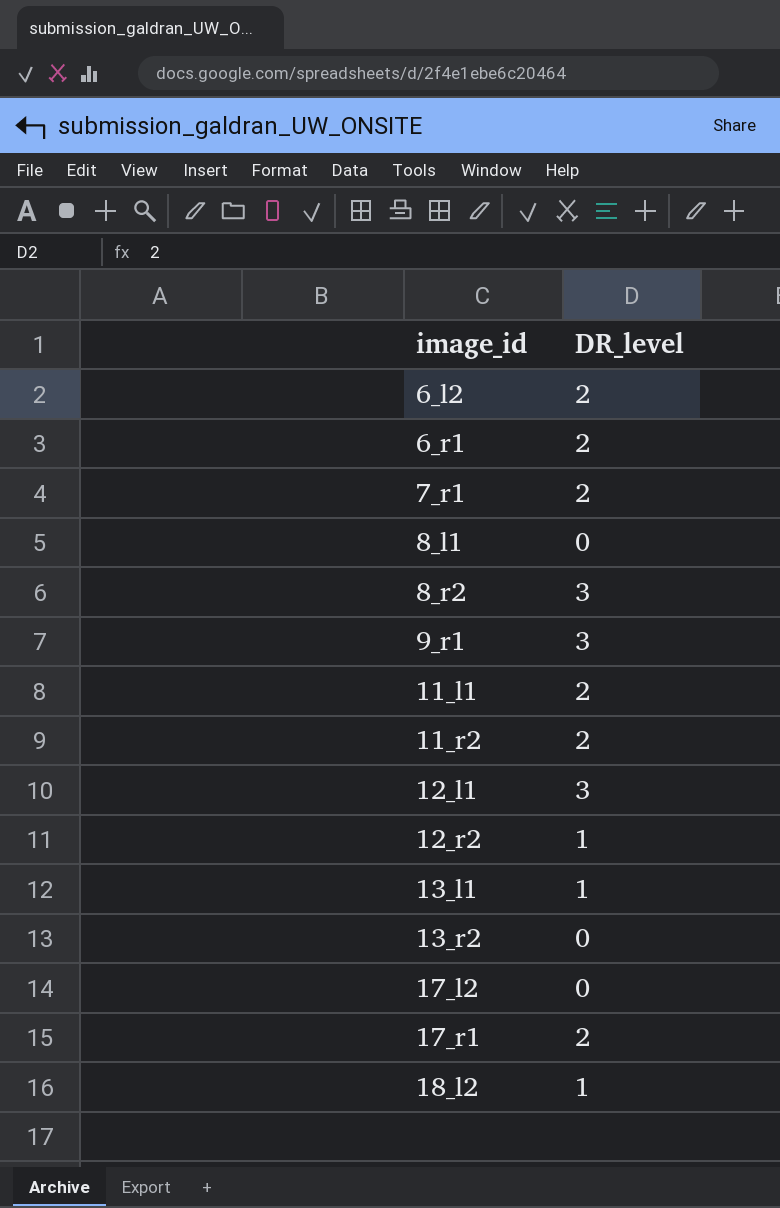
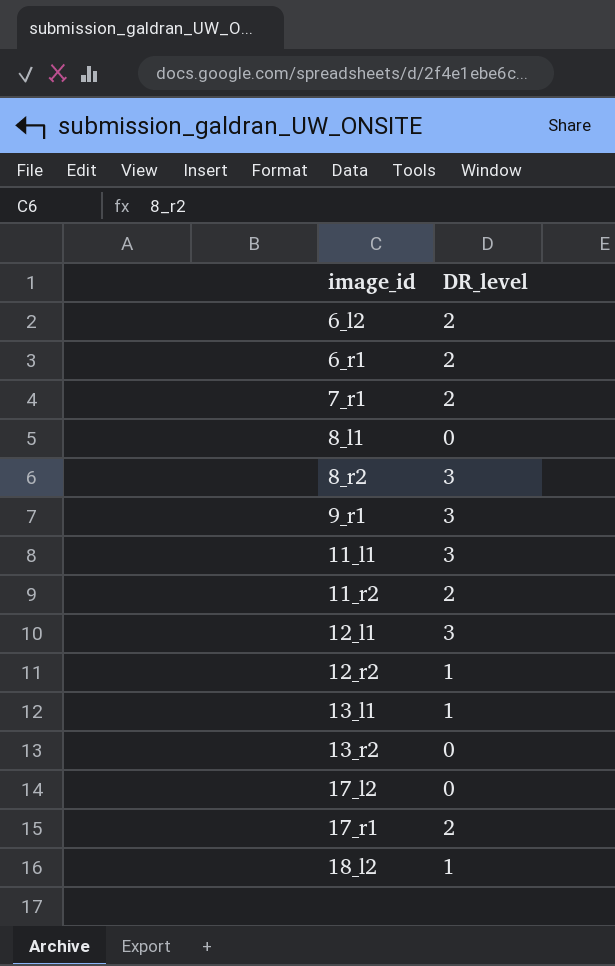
11_l1 | DR_level: 2 -> 3

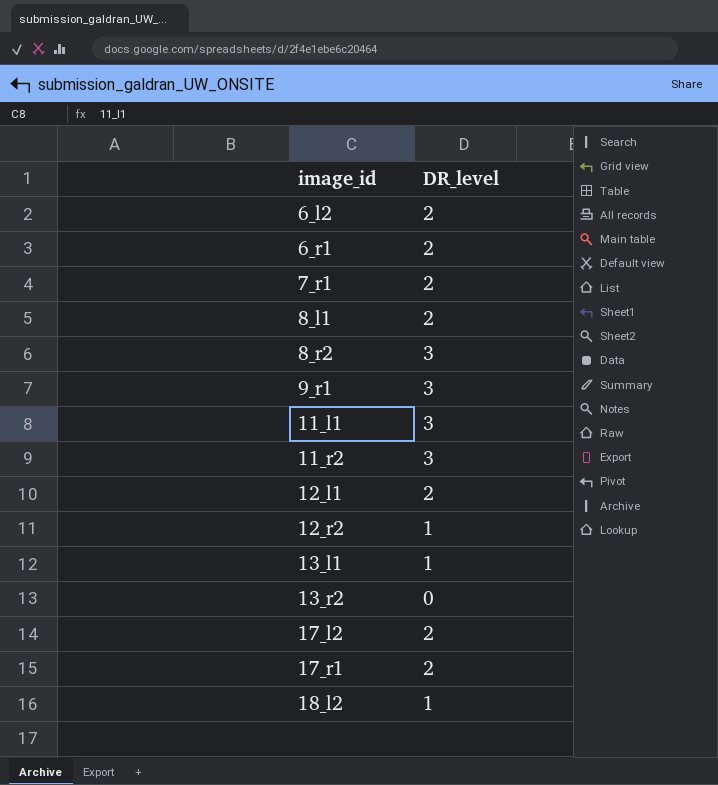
8_l1 | DR_level: 0 -> 2
11_r2 | DR_level: 2 -> 3
12_l1 | DR_level: 3 -> 2
17_l2 | DR_level: 0 -> 2

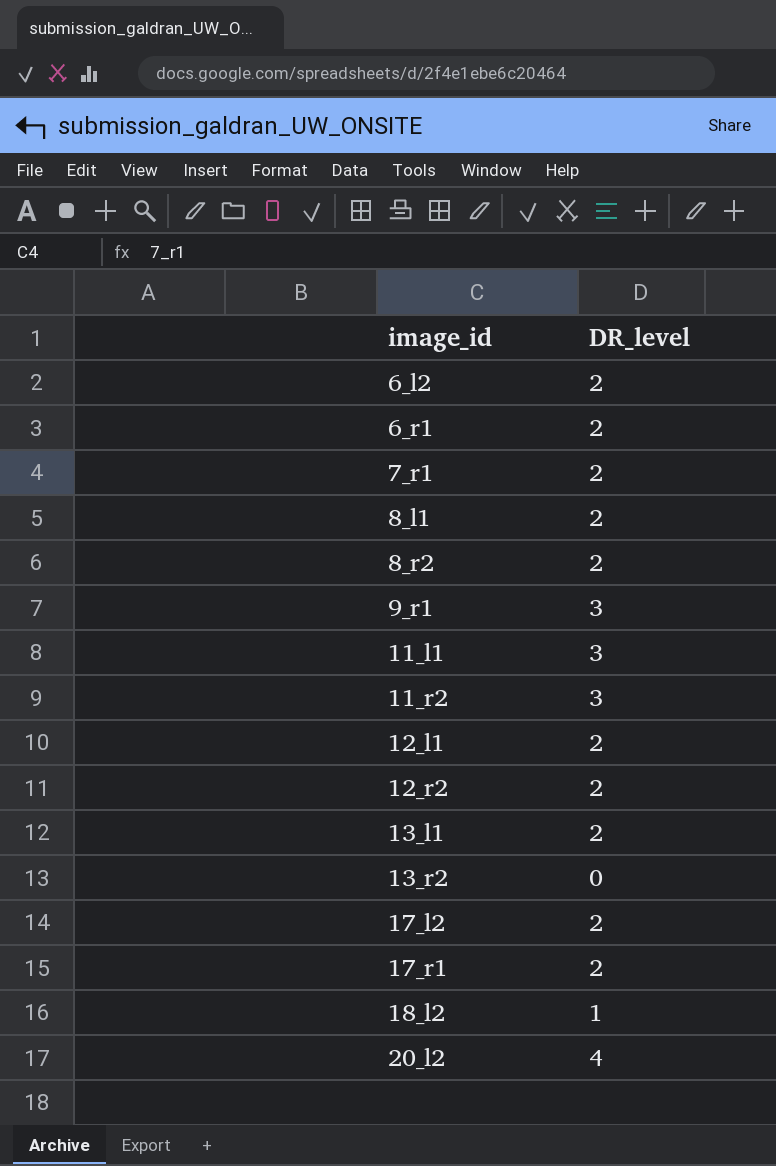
8_r2 | DR_level: 3 -> 2
12_r2 | DR_level: 1 -> 2
13_l1 | DR_level: 1 -> 2
row 20_l2: none -> 4

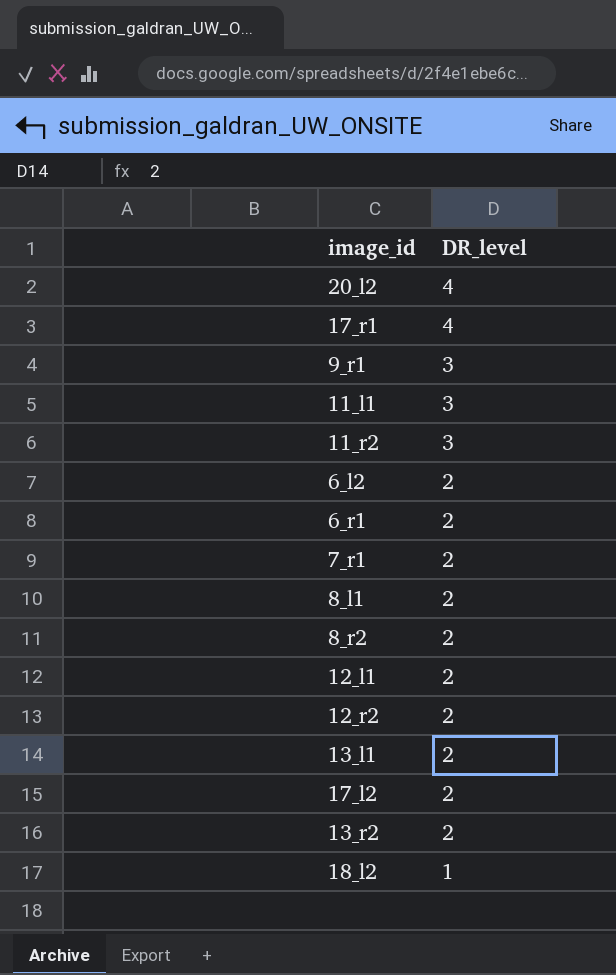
row order: image_id ascending -> DR_level descending
17_r1 | DR_level: 2 -> 4
13_r2 | DR_level: 0 -> 2

